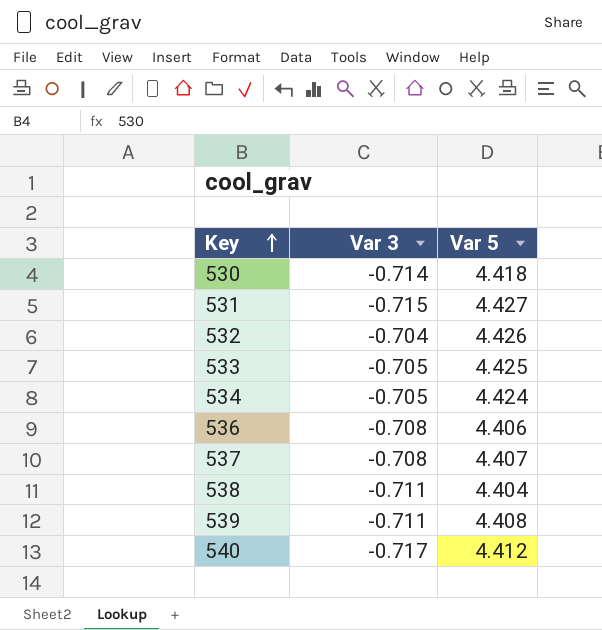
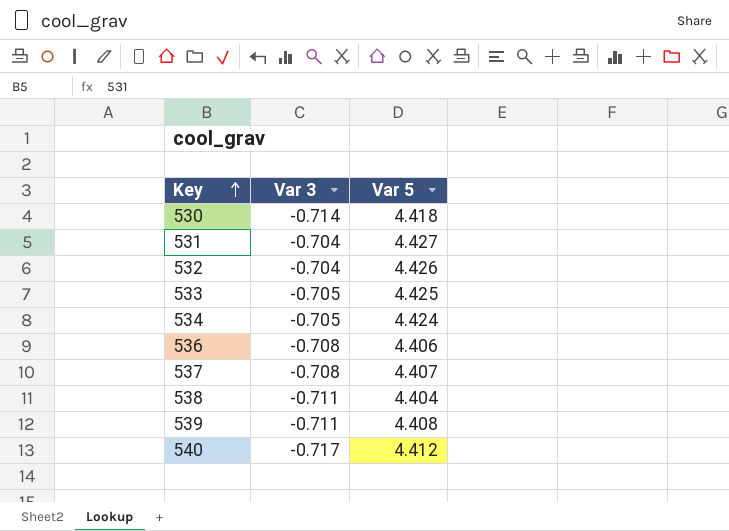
531 | Var 3: -0.715 -> -0.704

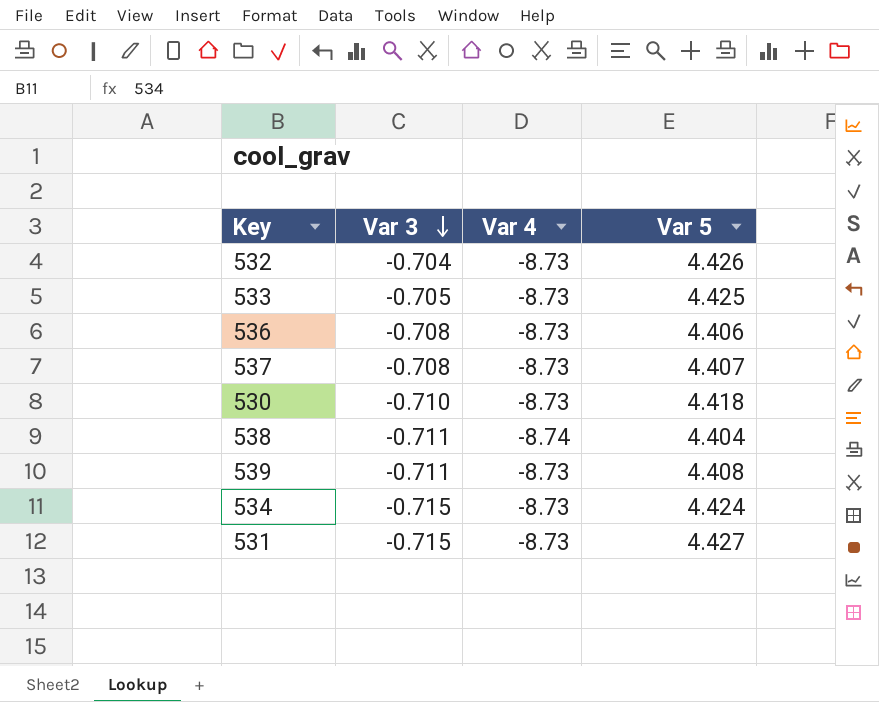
row order: Key ascending -> Var 3 descending
column Var 4 | position: none -> 3
row 540: -0.717 | 4.412 -> none
530 | Var 3: -0.714 -> -0.710
534 | Var 3: -0.705 -> -0.715
531 | Var 3: -0.704 -> -0.715

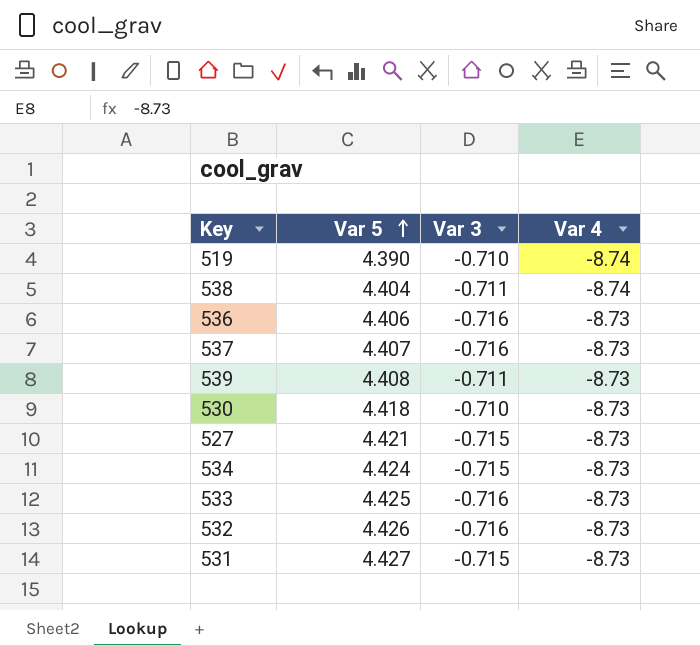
row order: Var 3 descending -> Var 5 ascending
column Var 5 | position: 4 -> 2
row 519: none -> 4.390 | -0.710 | -8.74
536 | Var 3: -0.708 -> -0.716
537 | Var 3: -0.708 -> -0.716
row 527: none -> 4.421 | -0.715 | -8.73
533 | Var 3: -0.705 -> -0.716
532 | Var 3: -0.704 -> -0.716

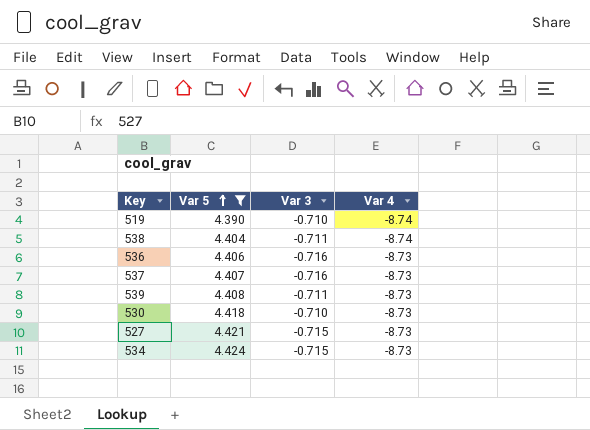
filter: none -> Var 5 <= 4.424

